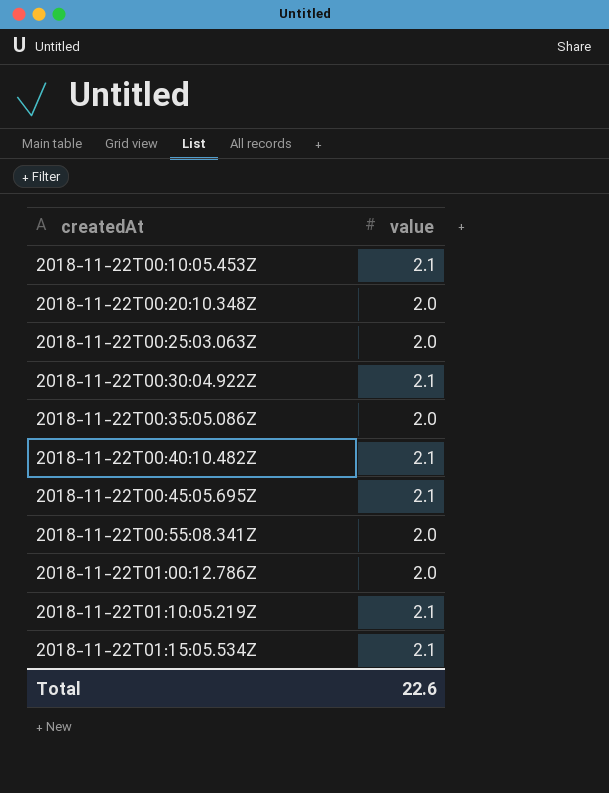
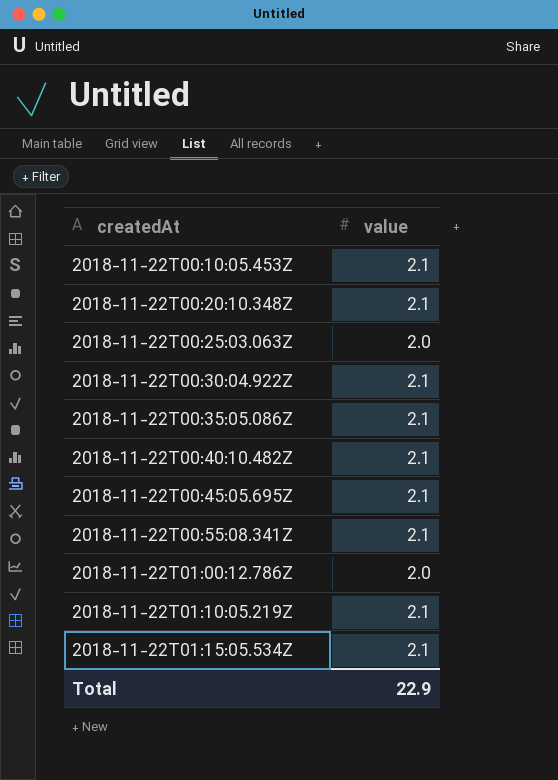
2018-11-22T00:20:10.348Z | value: 2.0 -> 2.1
2018-11-22T00:35:05.086Z | value: 2.0 -> 2.1
2018-11-22T00:55:08.341Z | value: 2.0 -> 2.1
Total | value: 22.6 -> 22.9

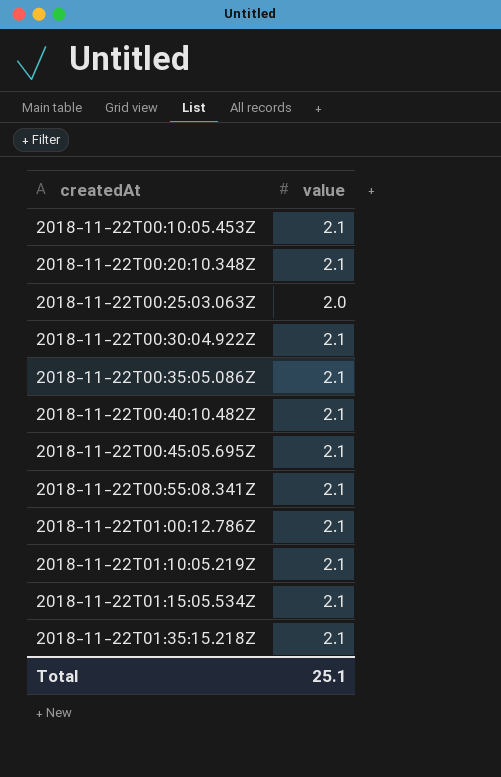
2018-11-22T01:00:12.786Z | value: 2.0 -> 2.1
row 2018-11-22T01:35:15.218Z: none -> 2.1
Total | value: 22.9 -> 25.1

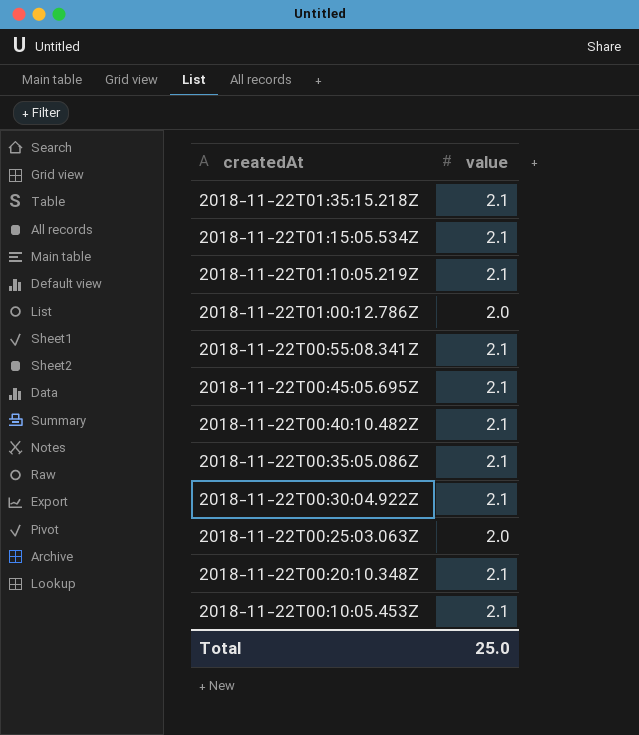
row order: createdAt ascending -> createdAt descending
2018-11-22T01:00:12.786Z | value: 2.1 -> 2.0
Total | value: 25.1 -> 25.0

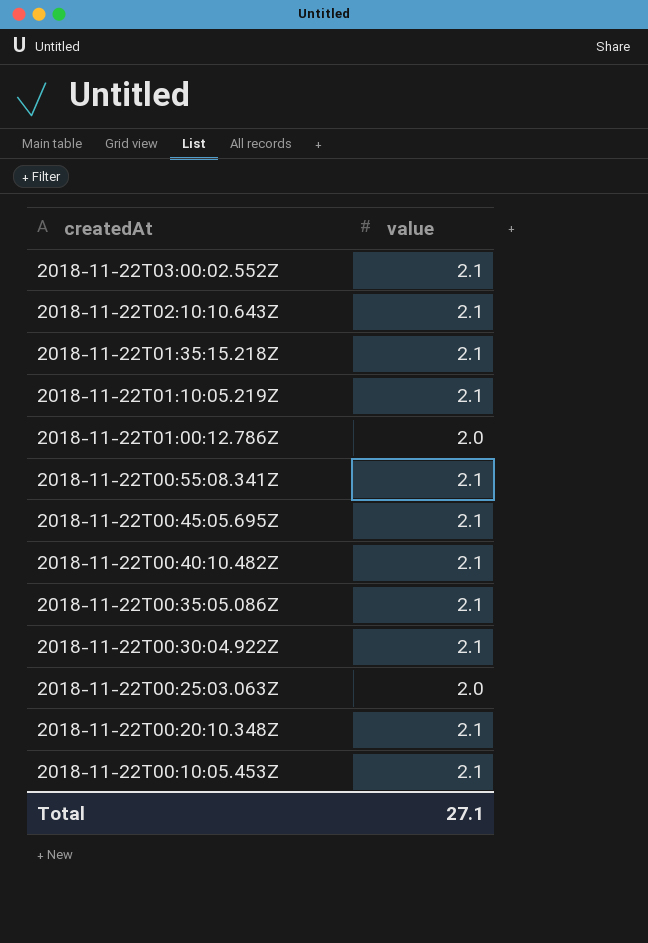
row 2018-11-22T01:15:05.534Z: 2.1 -> none
row 2018-11-22T03:00:02.552Z: none -> 2.1
row 2018-11-22T02:10:10.643Z: none -> 2.1
Total | value: 25.0 -> 27.1

